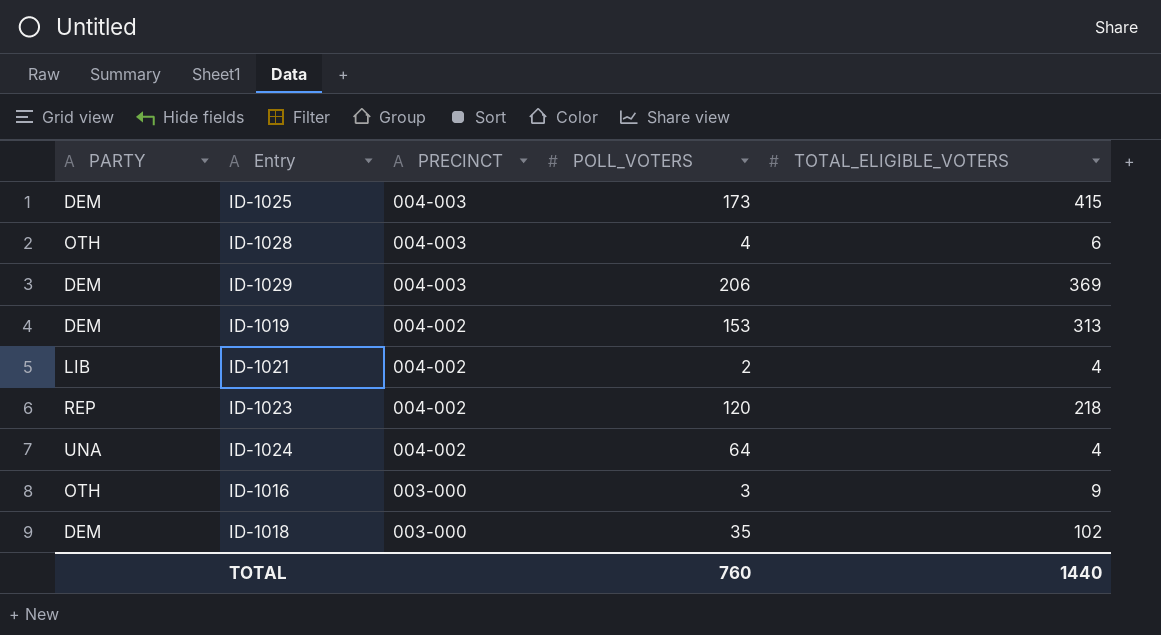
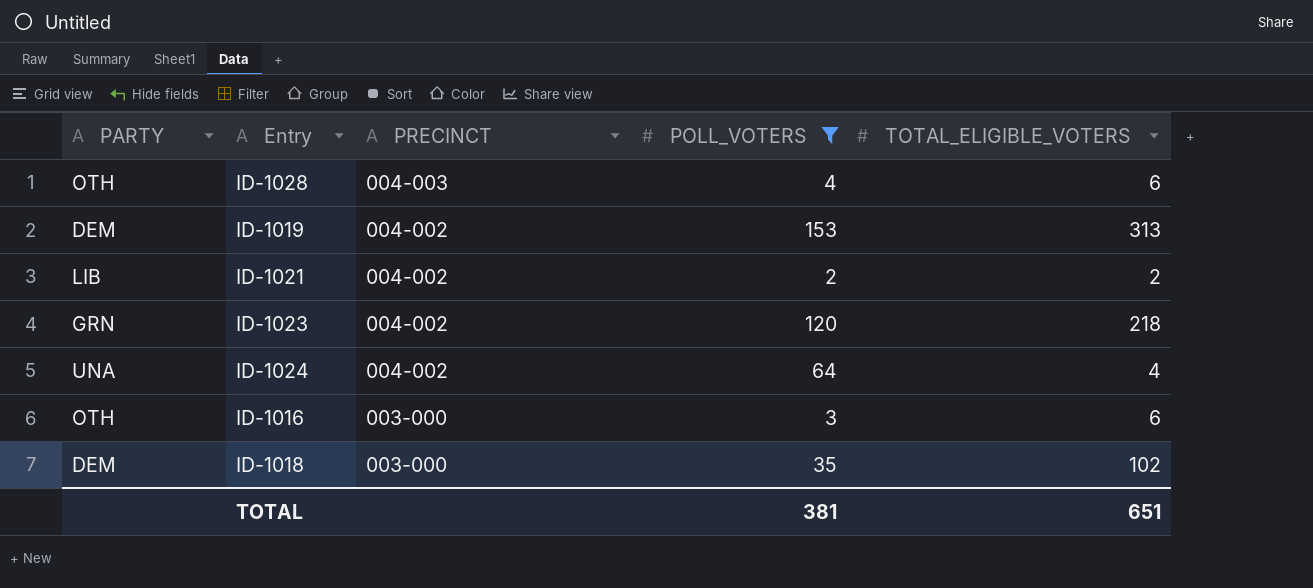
filter: none -> POLL_VOTERS <= 153
ID-1021 | TOTAL_ELIGIBLE_VOTERS: 4 -> 2
ID-1023 | PARTY: REP -> GRN
ID-1016 | TOTAL_ELIGIBLE_VOTERS: 9 -> 6
TOTAL | POLL_VOTERS: 760 -> 381
TOTAL | TOTAL_ELIGIBLE_VOTERS: 1440 -> 651

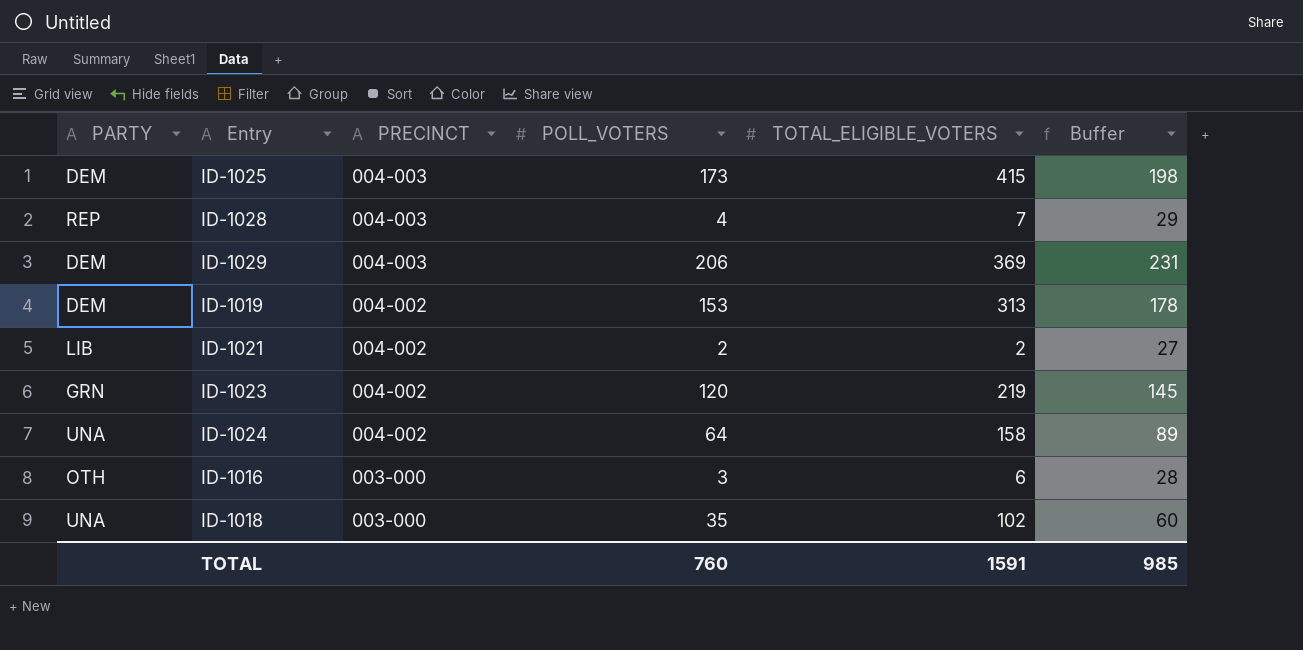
filter: POLL_VOTERS <= 153 -> none
column Buffer | formula: none -> [POLL_VOTERS] + 25
ID-1028 | PARTY: OTH -> REP
ID-1028 | TOTAL_ELIGIBLE_VOTERS: 6 -> 7
ID-1023 | TOTAL_ELIGIBLE_VOTERS: 218 -> 219
ID-1024 | TOTAL_ELIGIBLE_VOTERS: 4 -> 158
ID-1018 | PARTY: DEM -> UNA
TOTAL | POLL_VOTERS: 381 -> 760
TOTAL | TOTAL_ELIGIBLE_VOTERS: 651 -> 1591

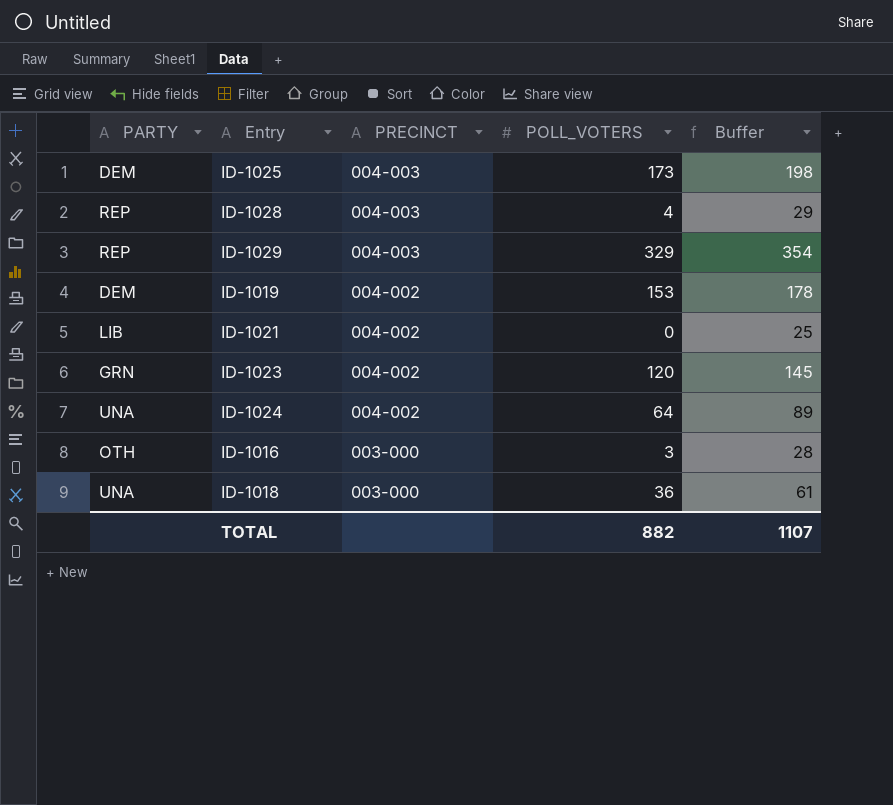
column TOTAL_ELIGIBLE_VOTERS | position: 5 -> none
ID-1029 | PARTY: DEM -> REP
ID-1029 | POLL_VOTERS: 206 -> 329
ID-1029 | Buffer: 231 -> 354
ID-1021 | POLL_VOTERS: 2 -> 0
ID-1021 | Buffer: 27 -> 25
ID-1018 | POLL_VOTERS: 35 -> 36
ID-1018 | Buffer: 60 -> 61
TOTAL | POLL_VOTERS: 760 -> 882
TOTAL | Buffer: 985 -> 1107

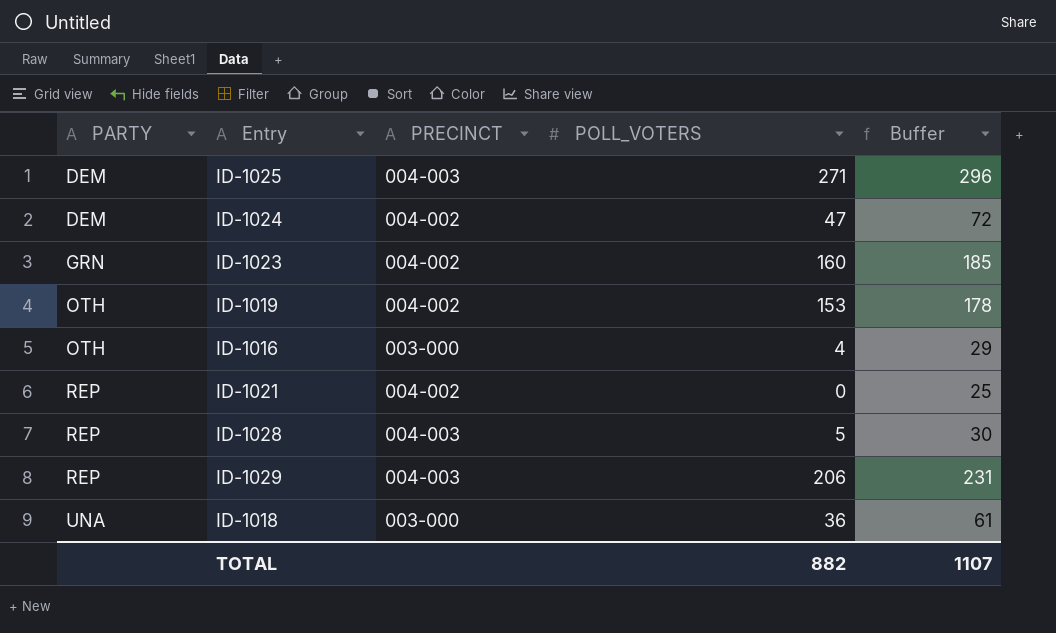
row order: PRECINCT descending -> PARTY ascending
ID-1025 | POLL_VOTERS: 173 -> 271
ID-1025 | Buffer: 198 -> 296
ID-1024 | PARTY: UNA -> DEM
ID-1024 | POLL_VOTERS: 64 -> 47
ID-1024 | Buffer: 89 -> 72
ID-1023 | POLL_VOTERS: 120 -> 160
ID-1023 | Buffer: 145 -> 185
ID-1019 | PARTY: DEM -> OTH
ID-1016 | POLL_VOTERS: 3 -> 4
ID-1016 | Buffer: 28 -> 29
ID-1021 | PARTY: LIB -> REP
ID-1028 | POLL_VOTERS: 4 -> 5
ID-1028 | Buffer: 29 -> 30
ID-1029 | POLL_VOTERS: 329 -> 206
ID-1029 | Buffer: 354 -> 231

